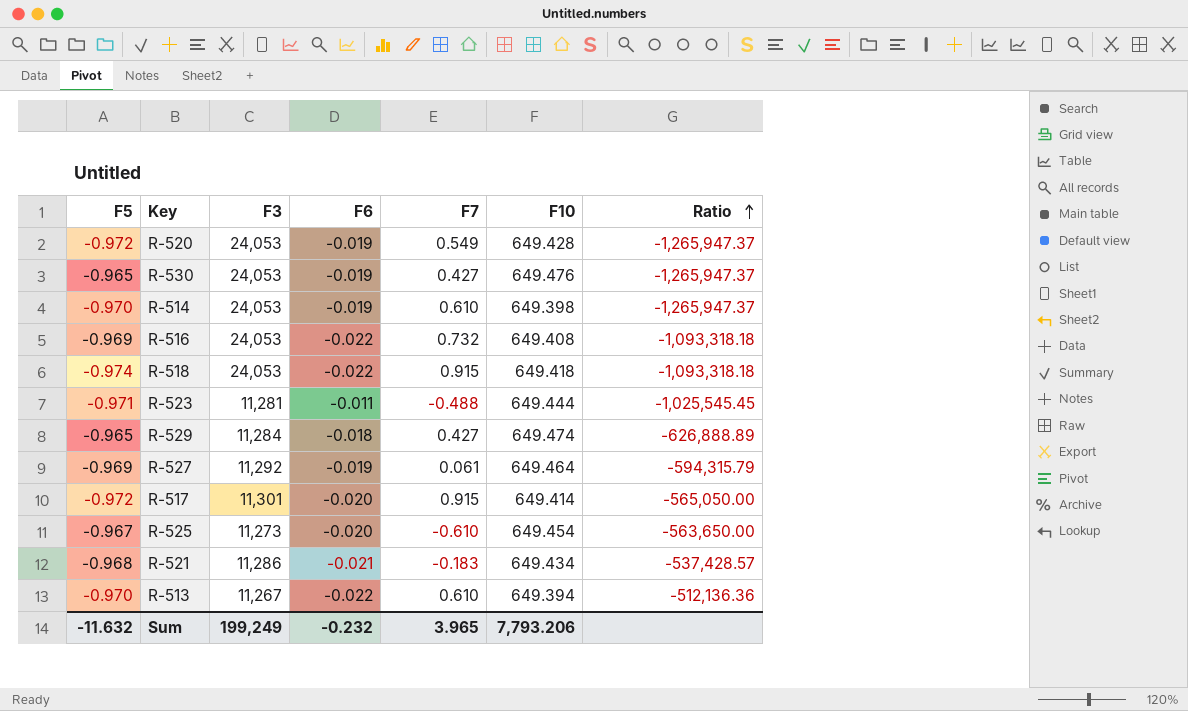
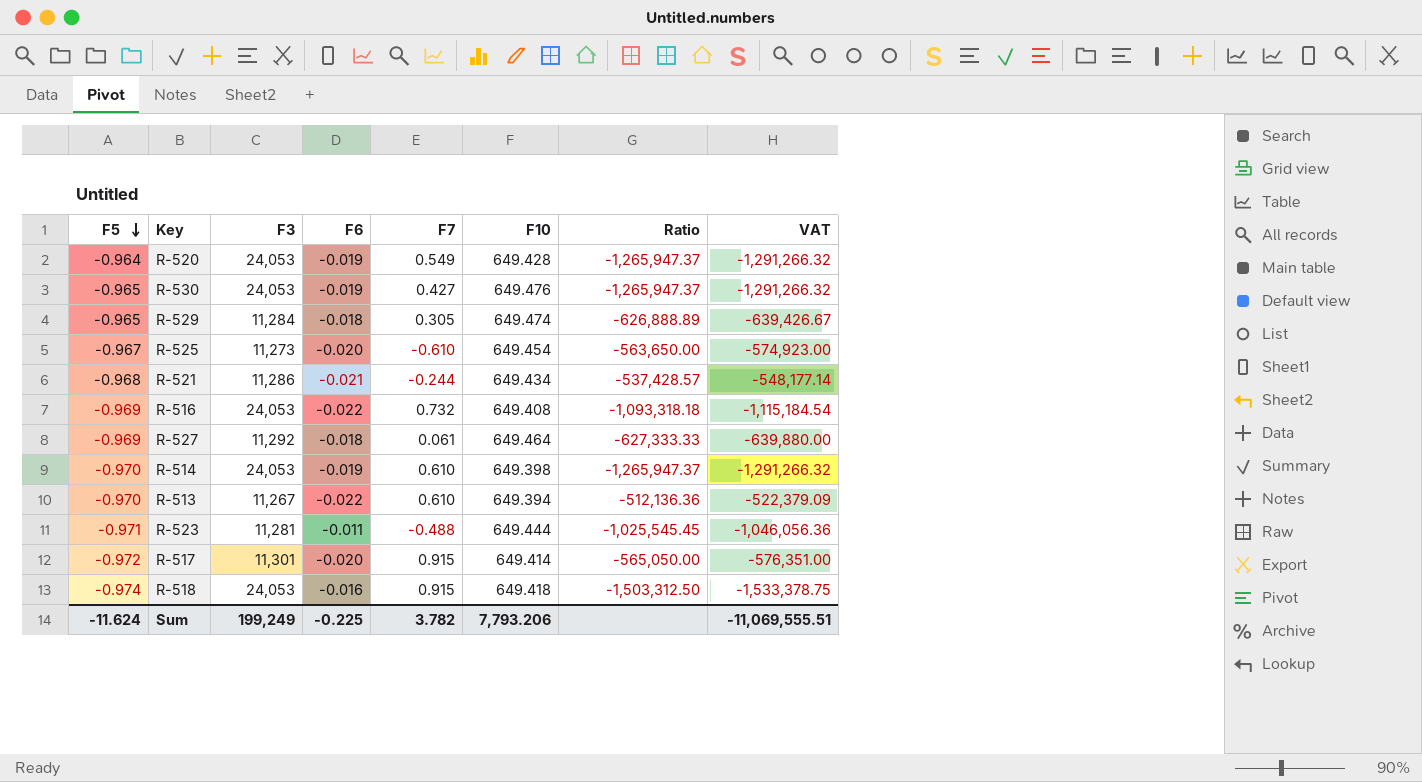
row order: Ratio ascending -> F5 descending
column VAT | formula: none -> [Ratio] * 1.02
R-520 | F5: -0.972 -> -0.964
R-529 | F7: 0.427 -> 0.305
R-521 | F7: -0.183 -> -0.244
R-527 | F6: -0.019 -> -0.018
R-527 | Ratio: -594,315.79 -> -627,333.33
R-518 | F6: -0.022 -> -0.016
R-518 | Ratio: -1,093,318.18 -> -1,503,312.50
Sum | F5: -11.632 -> -11.624
Sum | F6: -0.232 -> -0.225
Sum | F7: 3.965 -> 3.782

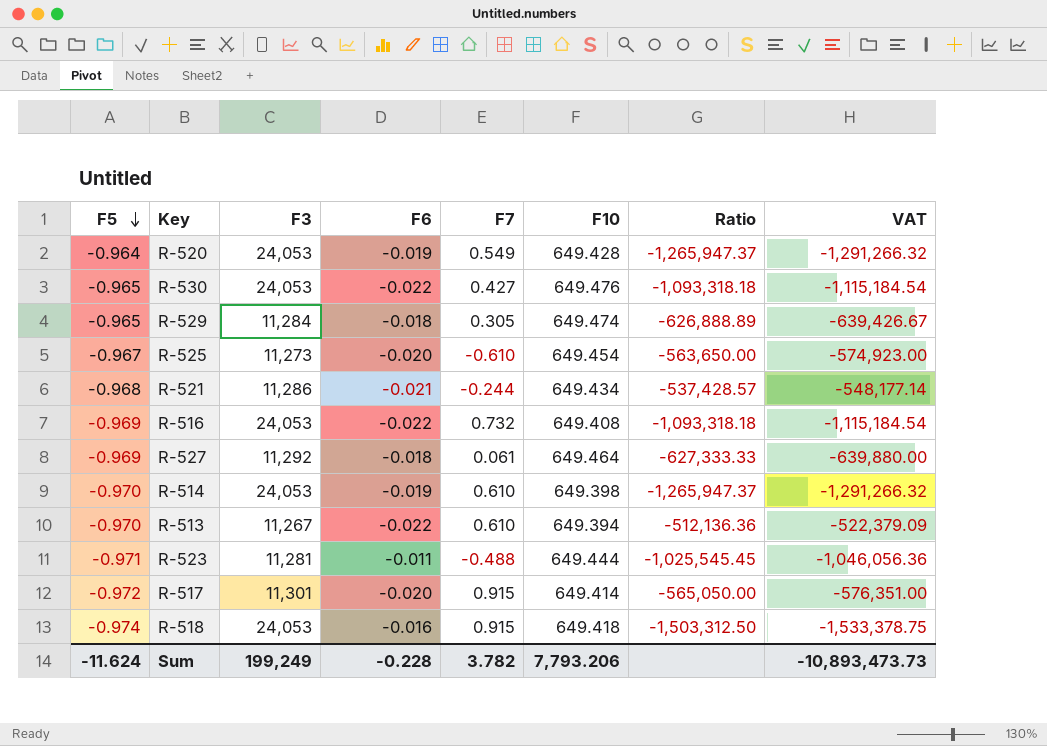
R-530 | F6: -0.019 -> -0.022
R-530 | Ratio: -1,265,947.37 -> -1,093,318.18
R-530 | VAT: -1,291,266.32 -> -1,115,184.54
Sum | F6: -0.225 -> -0.228
Sum | VAT: -11,069,555.51 -> -10,893,473.73

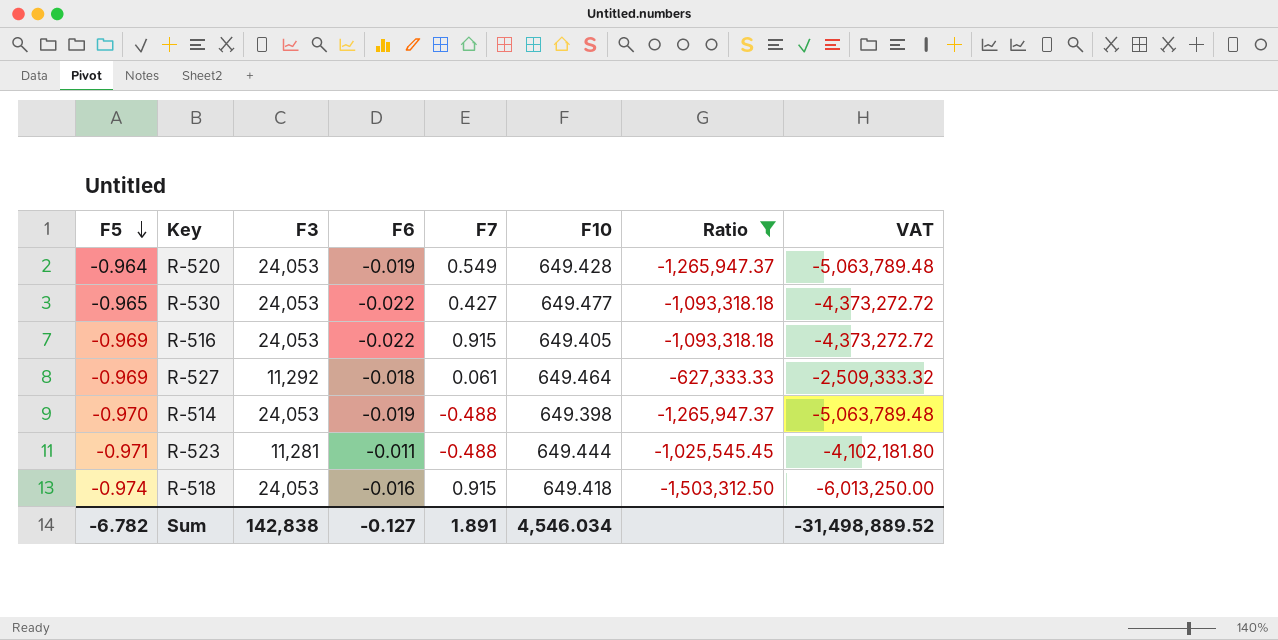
filter: none -> Ratio <= -627,333.33
column VAT | formula: [Ratio] * 1.02 -> [Ratio] * 4
R-530 | F10: 649.476 -> 649.477
R-516 | F7: 0.732 -> 0.915
R-516 | F10: 649.408 -> 649.405
R-514 | F7: 0.610 -> -0.488
Sum | F5: -11.624 -> -6.782
Sum | F3: 199,249 -> 142,838
Sum | F6: -0.228 -> -0.127
Sum | F7: 3.782 -> 1.891
Sum | F10: 7,793.206 -> 4,546.034
Sum | VAT: -10,893,473.73 -> -31,498,889.52

